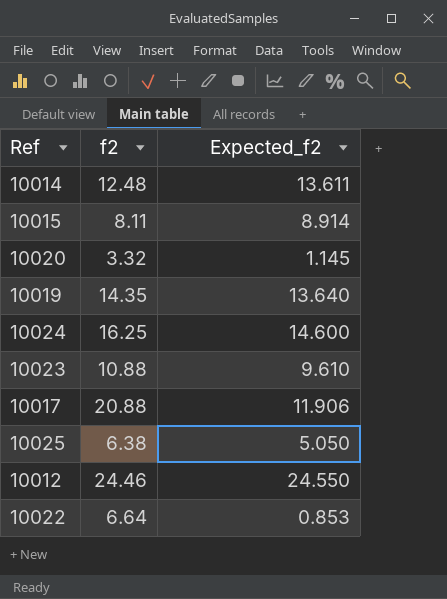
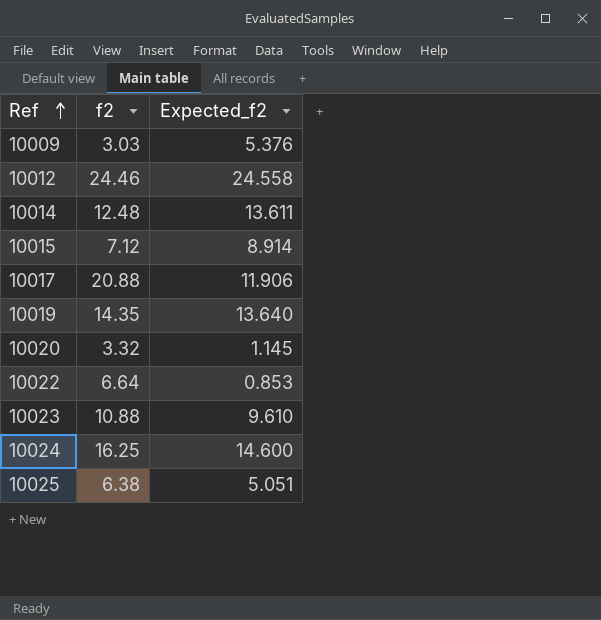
row order: none -> Ref ascending
row 10009: none -> 3.03 | 5.376
10012 | Expected_f2: 24.550 -> 24.558
10015 | f2: 8.11 -> 7.12
10025 | Expected_f2: 5.050 -> 5.051

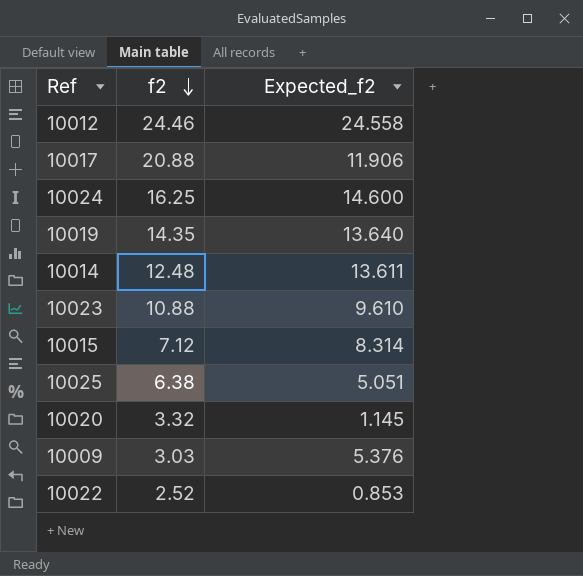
row order: Ref ascending -> f2 descending
10015 | Expected_f2: 8.914 -> 8.314
10022 | f2: 6.64 -> 2.52

